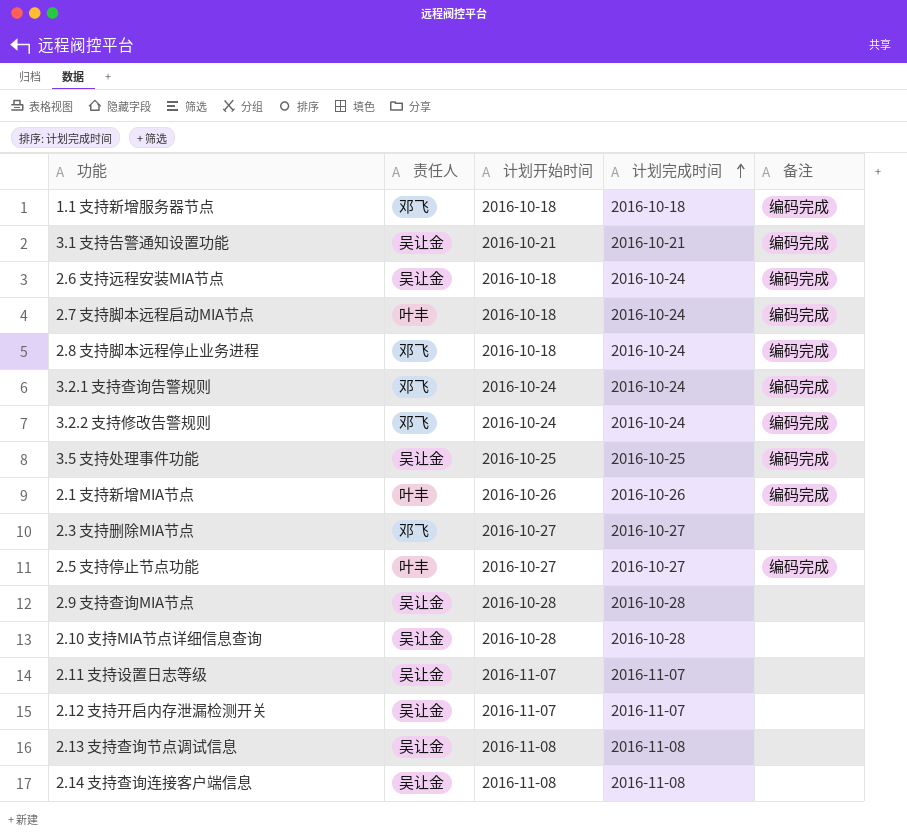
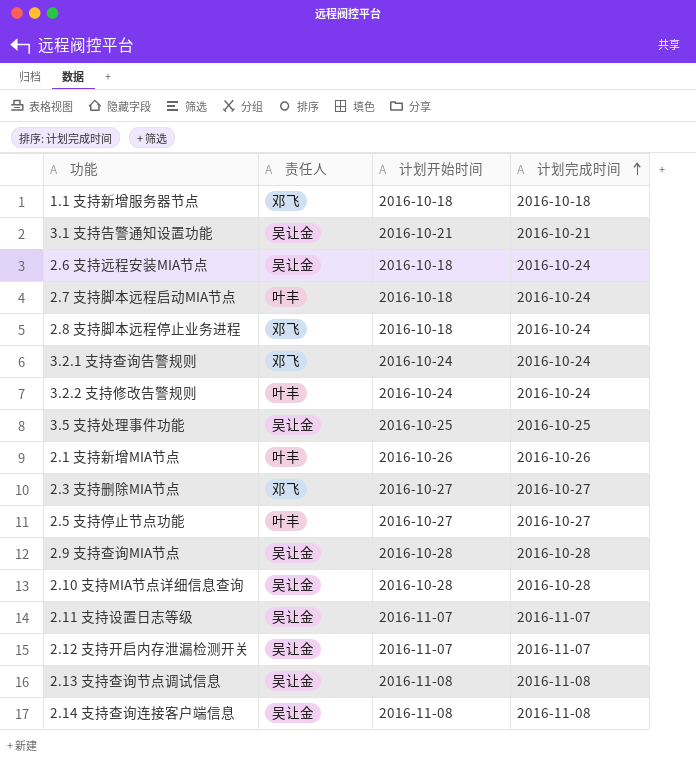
column 备注 | position: 5 -> none
3.2.2 支持修改告警规则 | 责任人: 邓飞 -> 叶丰

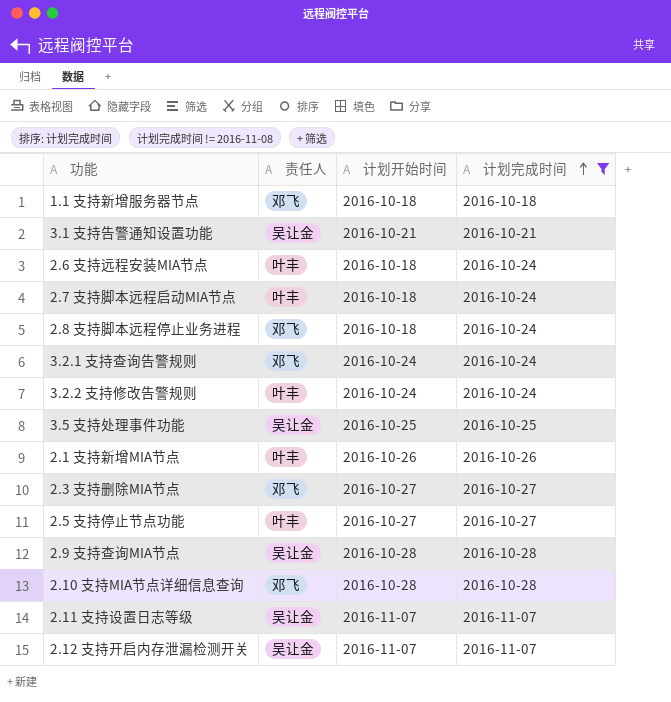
filter: none -> 计划完成时间 != 2016-11-08
2.6 支持远程安装MIA节点 | 责任人: 吴让金 -> 叶丰
2.10 支持MIA节点详细信息查询 | 责任人: 吴让金 -> 邓飞

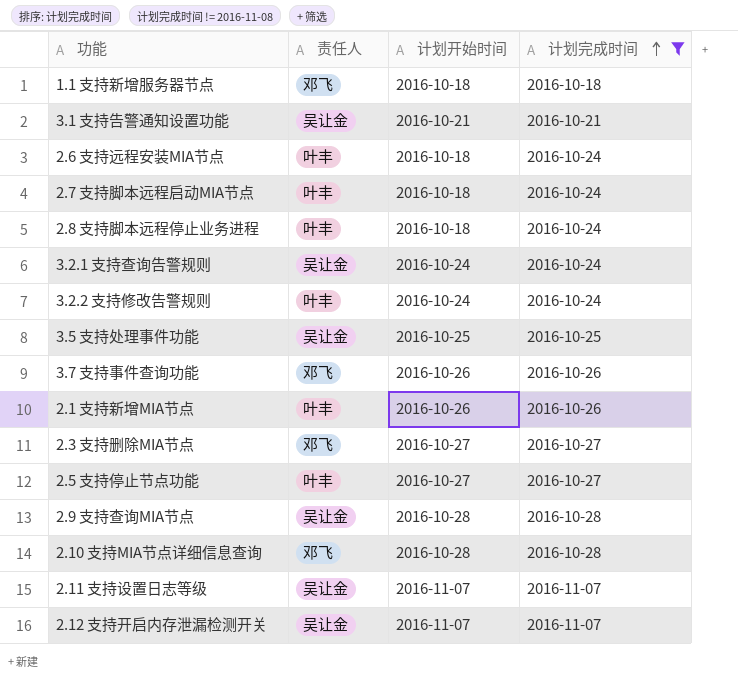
2.8 支持脚本远程停止业务进程 | 责任人: 邓飞 -> 叶丰
3.2.1 支持查询告警规则 | 责任人: 邓飞 -> 吴让金
row 3.7 支持事件查询功能: none -> 邓飞 | 2016-10-26 | 2016-10-26

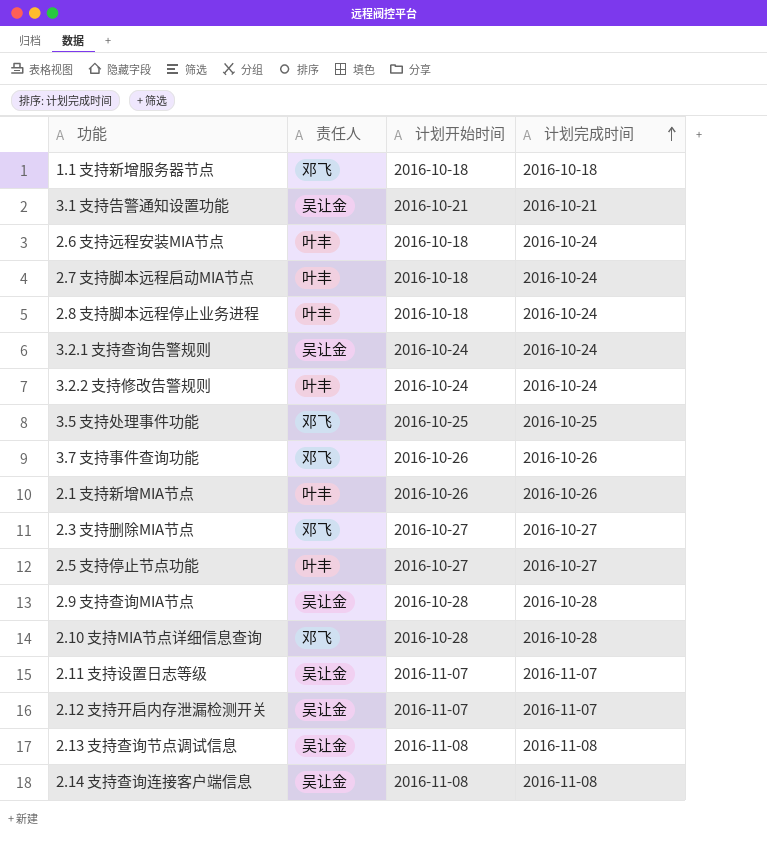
filter: 计划完成时间 != 2016-11-08 -> none
3.5 支持处理事件功能 | 责任人: 吴让金 -> 邓飞

